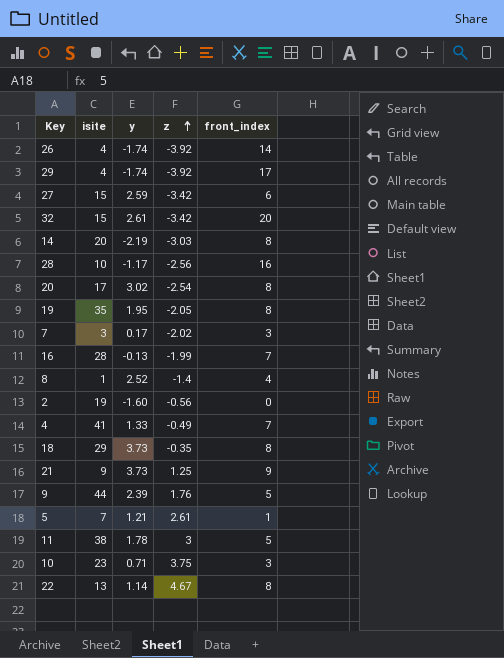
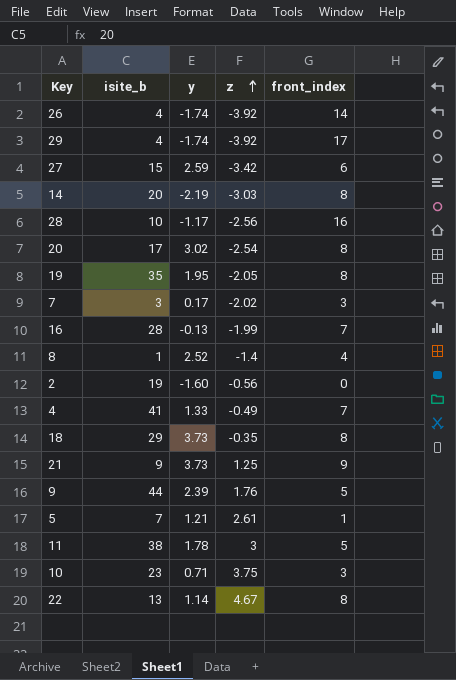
column name: isite -> isite_b
row 32: 15 | 2.61 | -3.42 | 20 -> none

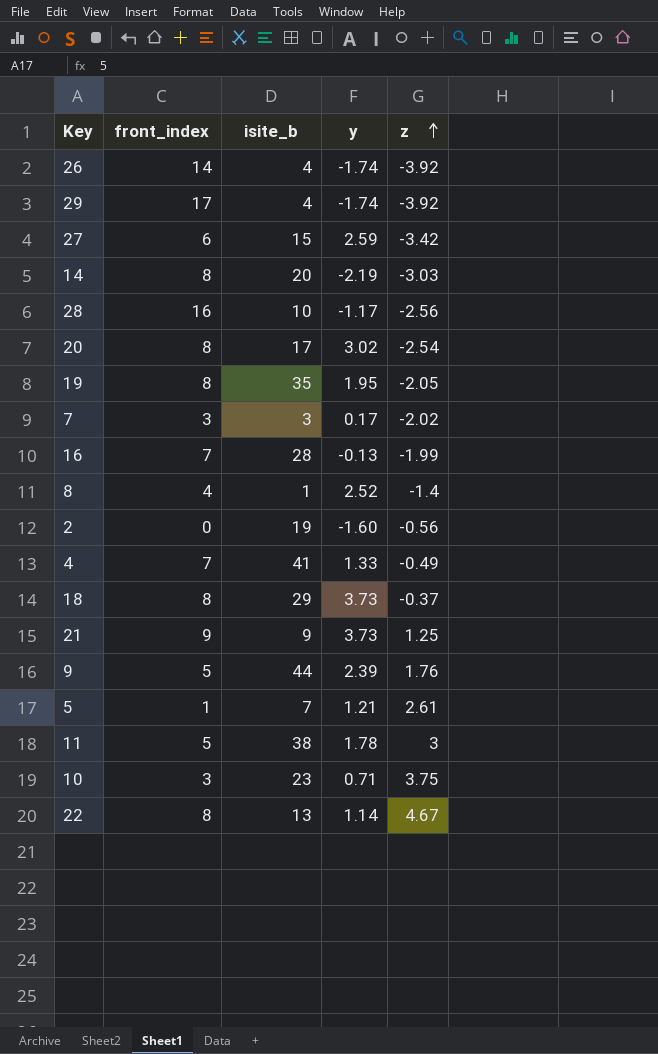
column front_index | position: 5 -> 2
18 | z: -0.35 -> -0.37

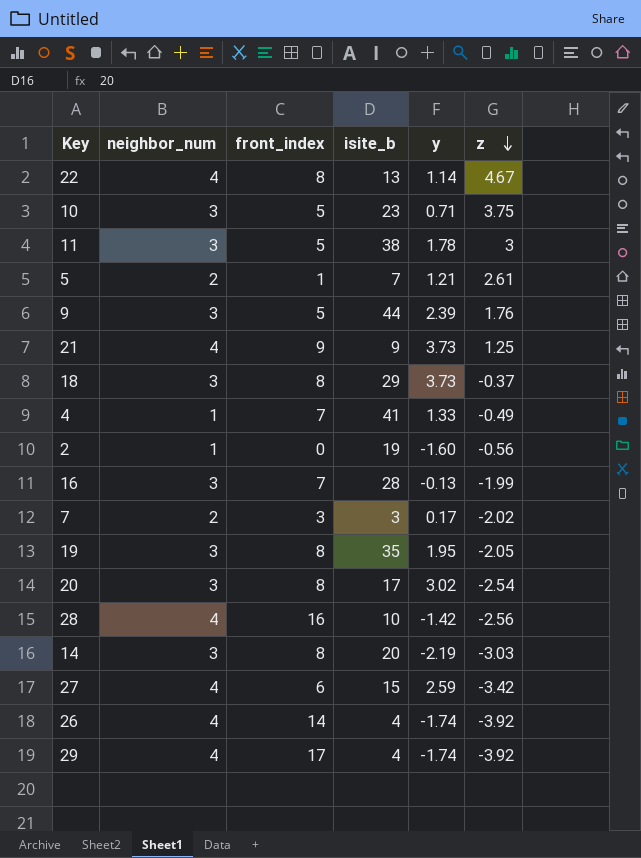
row order: z ascending -> z descending
column neighbor_num | position: none -> 2
row 8: 4 | 1 | 2.52 | -1.4 -> none
10 | front_index: 3 -> 5
28 | y: -1.17 -> -1.42

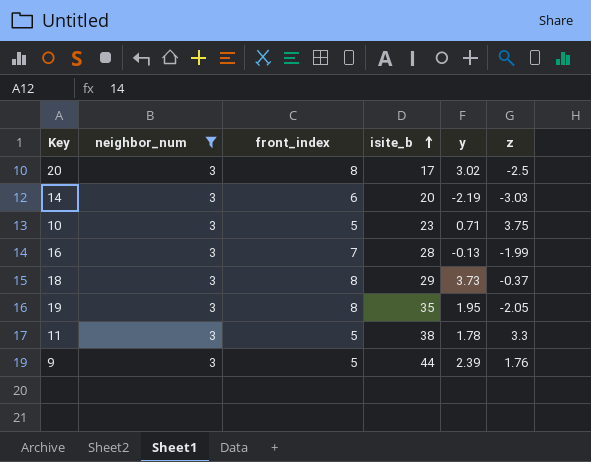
filter: none -> neighbor_num = 3
row order: z descending -> isite_b ascending
20 | z: -2.54 -> -2.5
14 | front_index: 8 -> 6
11 | z: 3 -> 3.3

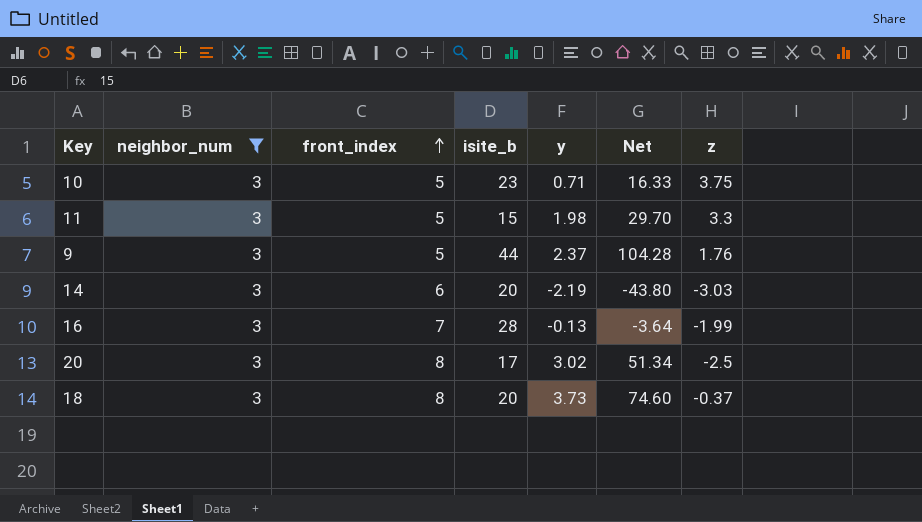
row order: isite_b ascending -> front_index ascending
column Net | formula: none -> [isite_b] * [y]
row 19: 3 | 8 | 35 | 1.95 | -2.05 -> none
11 | isite_b: 38 -> 15
11 | y: 1.78 -> 1.98
9 | y: 2.39 -> 2.37
18 | isite_b: 29 -> 20

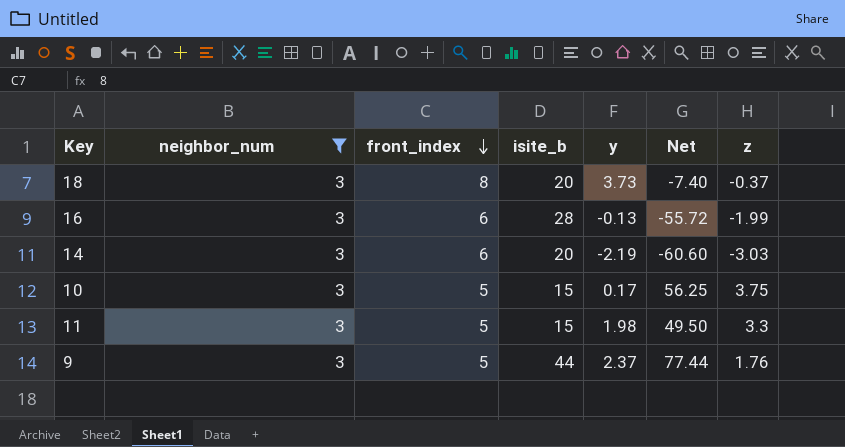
row order: front_index ascending -> front_index descending
column Net | formula: [isite_b] * [y] -> [isite_b] * [z]
row 20: 3 | 8 | 17 | 3.02 | 51.34 | -2.5 -> none
16 | front_index: 7 -> 6
10 | isite_b: 23 -> 15
10 | y: 0.71 -> 0.17

